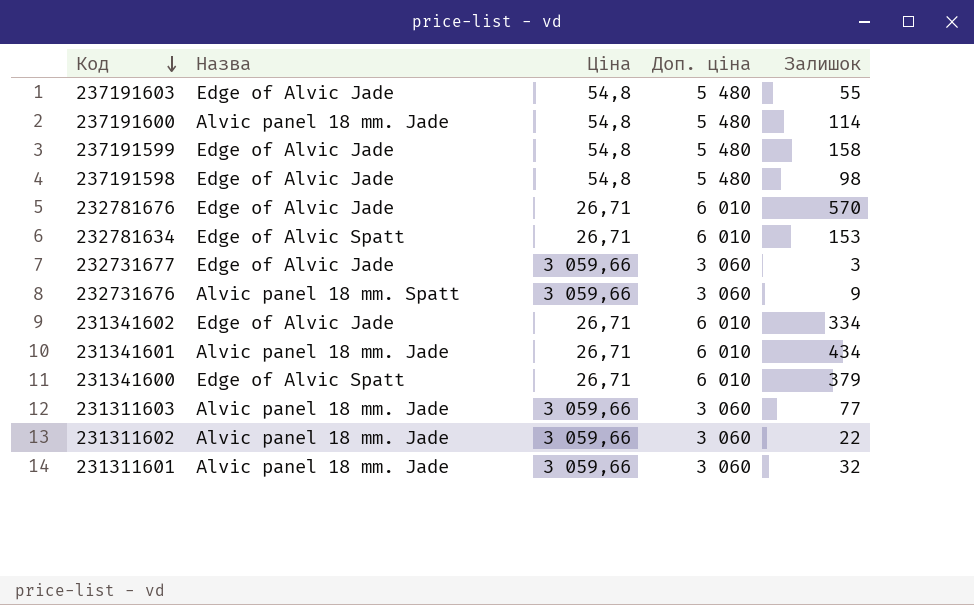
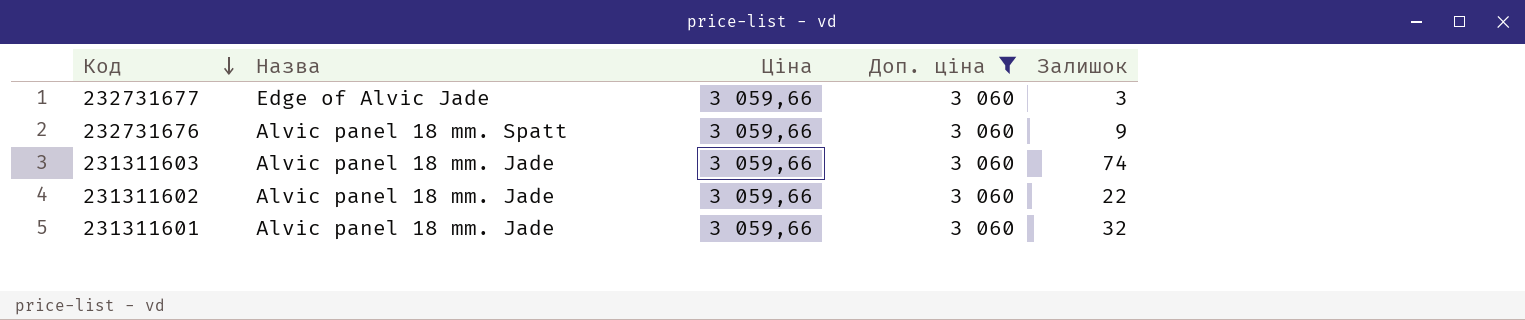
filter: none -> Доп. ціна = 3 060
231311603 | Залишок: 77 -> 74

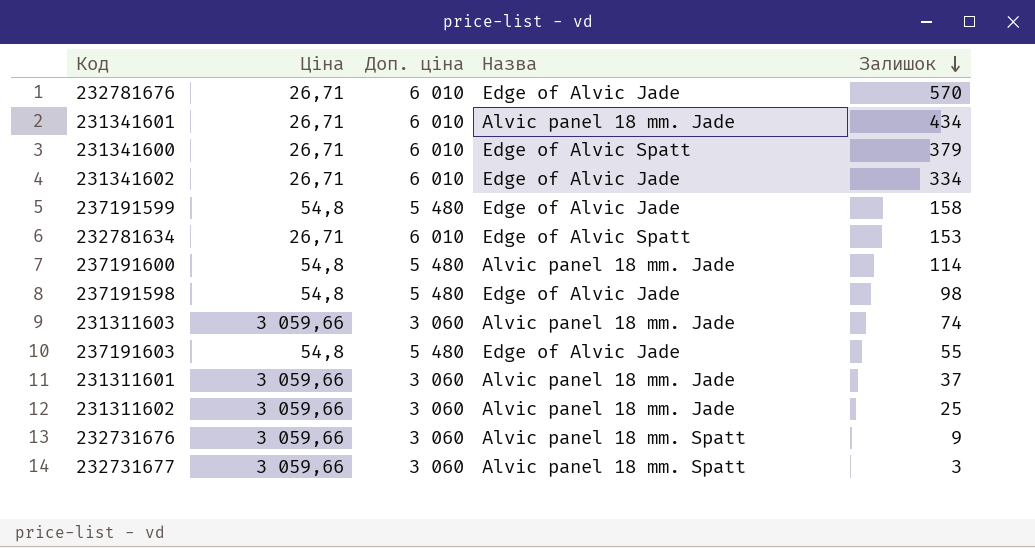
filter: Доп. ціна = 3 060 -> none
row order: Код descending -> Залишок descending
column Назва | position: 2 -> 4
231311601 | Залишок: 32 -> 37
231311602 | Залишок: 22 -> 25
232731677 | Назва: Edge of Alvic Jade -> Alvic panel 18 mm. Spatt

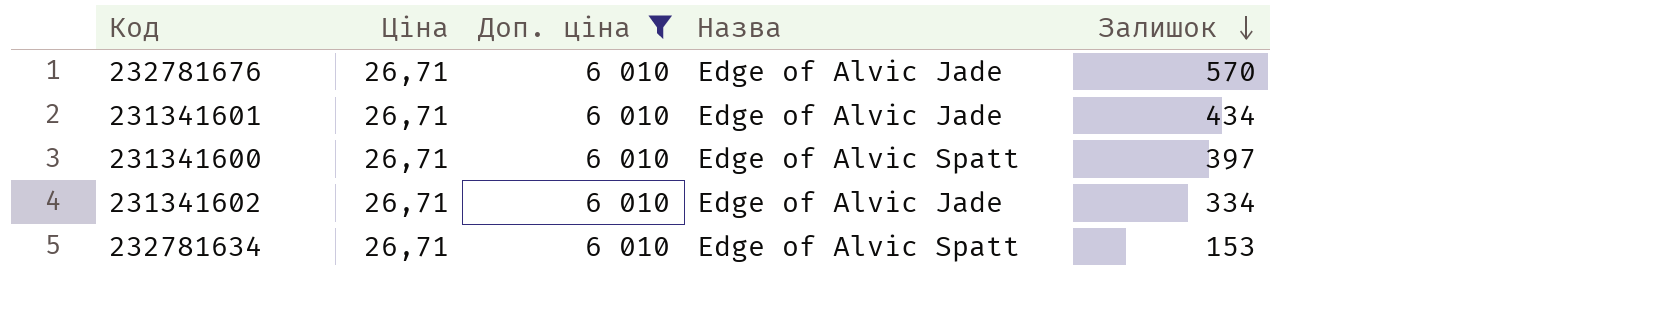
filter: none -> Доп. ціна = 6 010
231341601 | Назва: Alvic panel 18 mm. Jade -> Edge of Alvic Jade
231341600 | Залишок: 379 -> 397

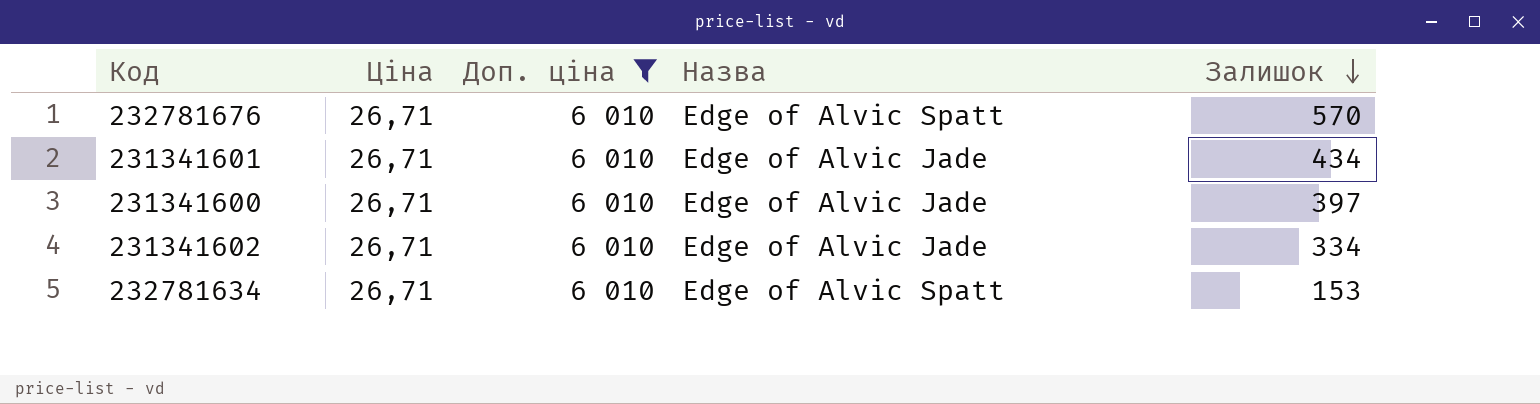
232781676 | Назва: Edge of Alvic Jade -> Edge of Alvic Spatt
231341600 | Назва: Edge of Alvic Spatt -> Edge of Alvic Jade

